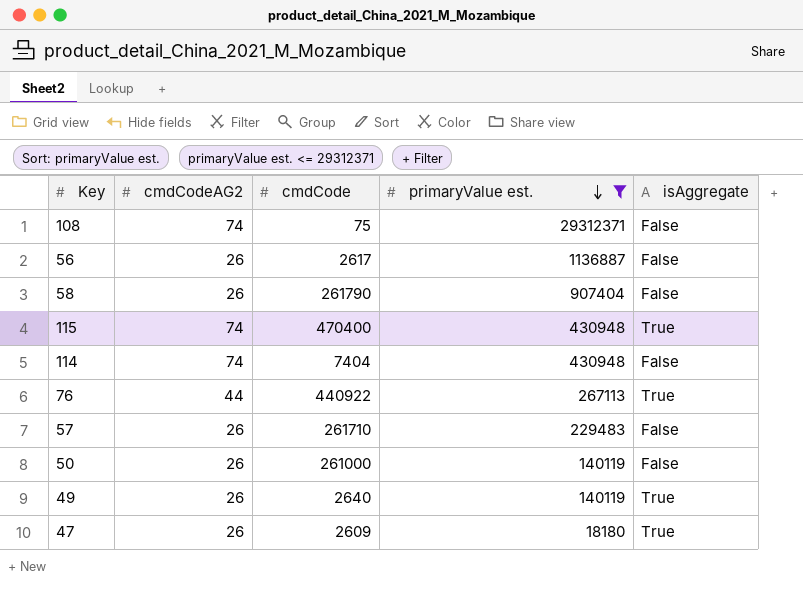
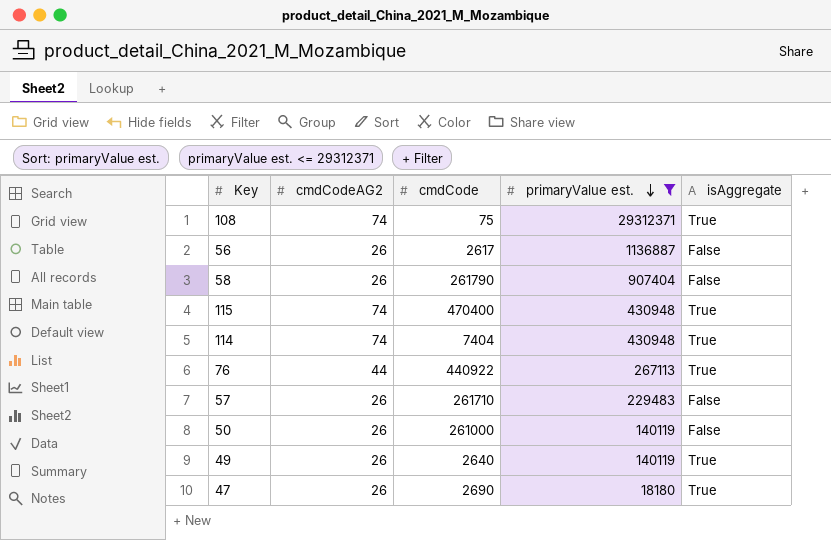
108 | isAggregate: False -> True
114 | isAggregate: False -> True
47 | cmdCode: 2609 -> 2690

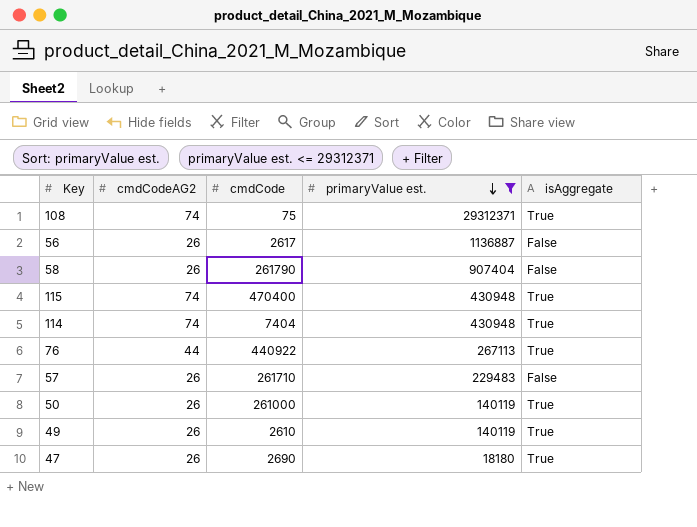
50 | isAggregate: False -> True
49 | cmdCode: 2640 -> 2610

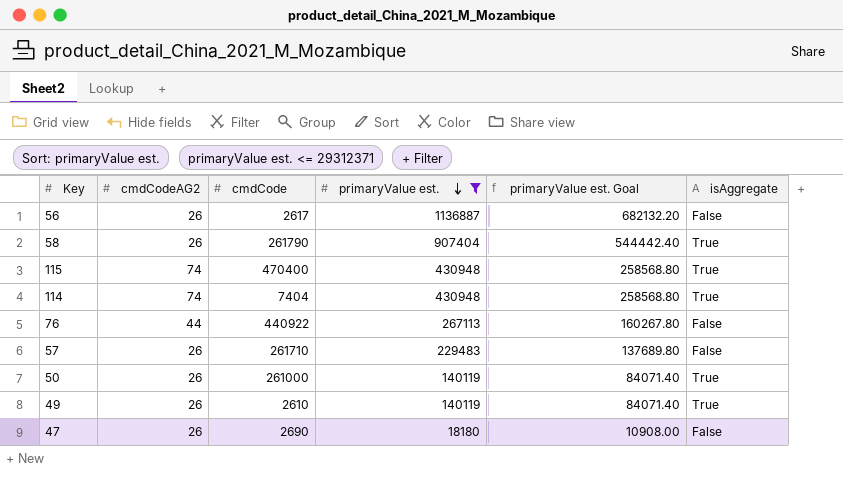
column primaryValue est. Goal | formula: none -> [primaryValue est.] * 0.6
row 108: 74 | 75 | 29312371 | True -> none
58 | isAggregate: False -> True
76 | isAggregate: True -> False
47 | isAggregate: True -> False

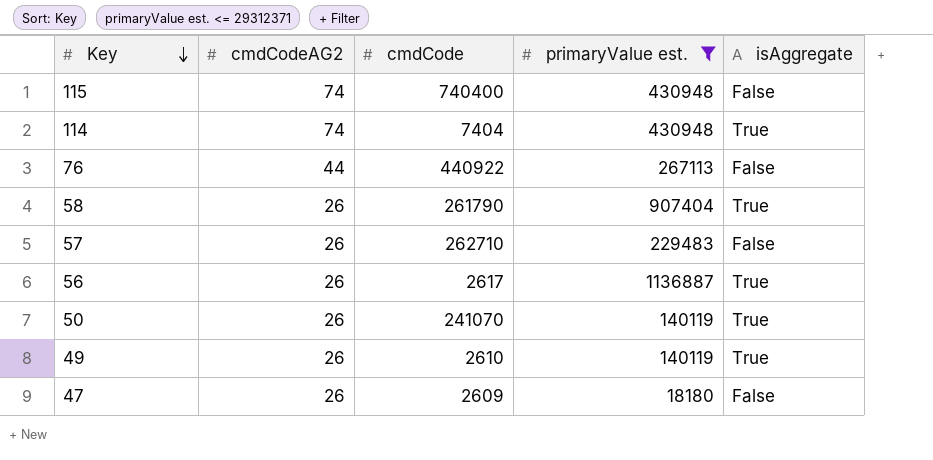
row order: primaryValue est. descending -> Key descending
column primaryValue est. Goal | formula: [primaryValue est.] * 0.6 -> none
115 | cmdCode: 470400 -> 740400
115 | isAggregate: True -> False
57 | cmdCode: 261710 -> 262710
56 | isAggregate: False -> True
50 | cmdCode: 261000 -> 241070
47 | cmdCode: 2690 -> 2609

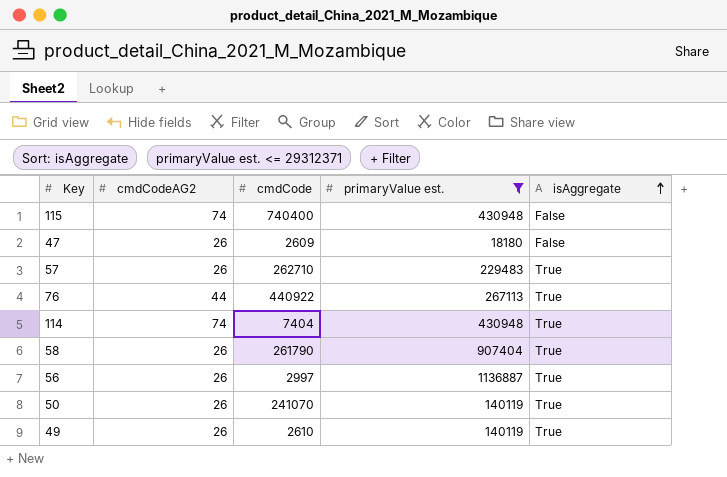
row order: Key descending -> isAggregate ascending
57 | isAggregate: False -> True
76 | isAggregate: False -> True
56 | cmdCode: 2617 -> 2997

